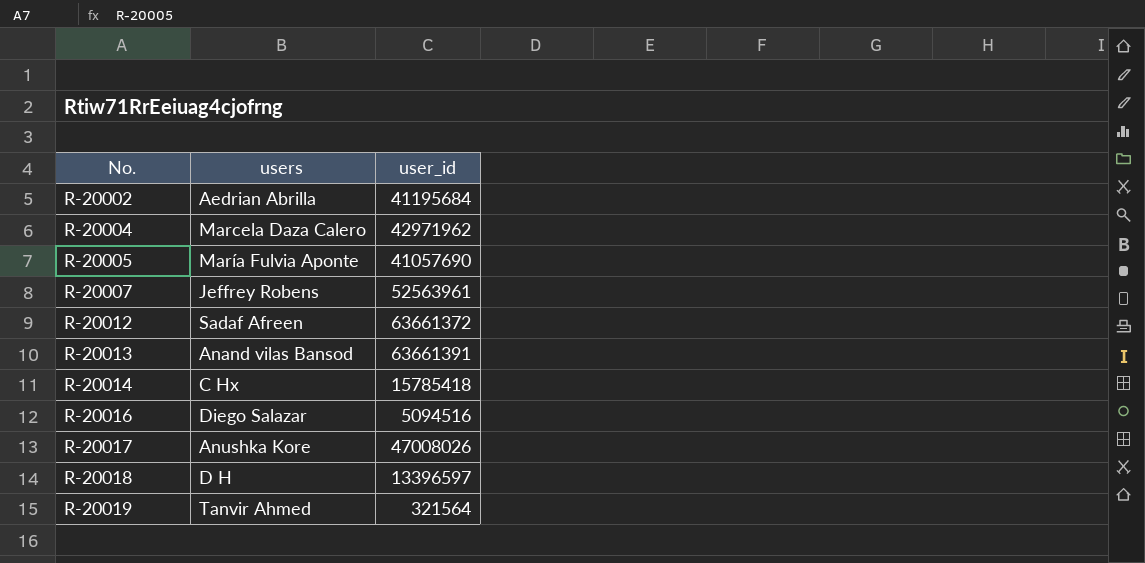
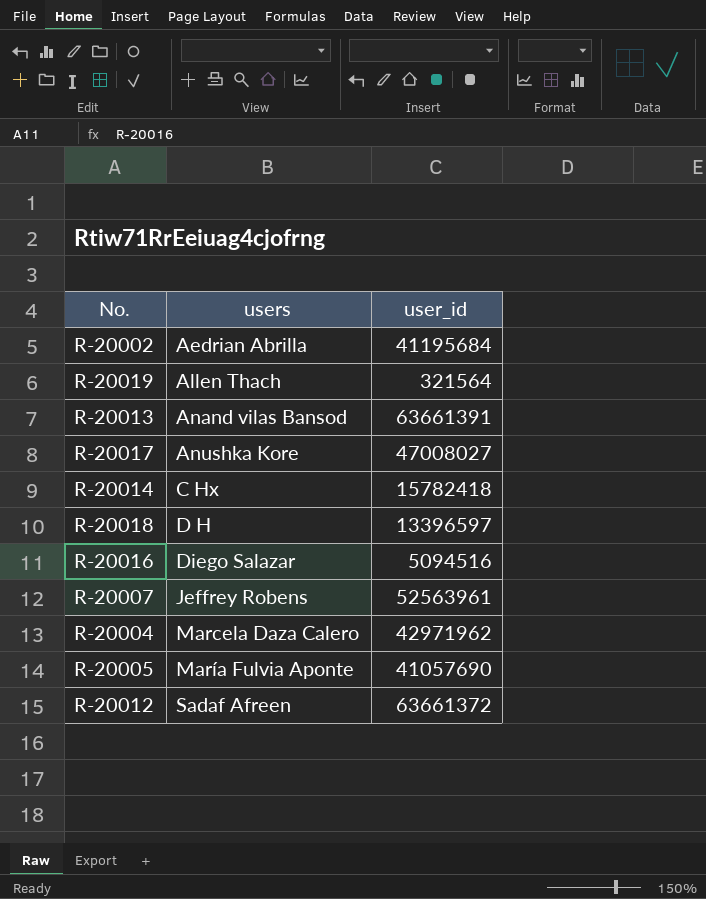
row order: No. ascending -> users ascending
R-20019 | users: Tanvir Ahmed -> Allen Thach
R-20017 | user_id: 47008026 -> 47008027
R-20014 | user_id: 15785418 -> 15782418

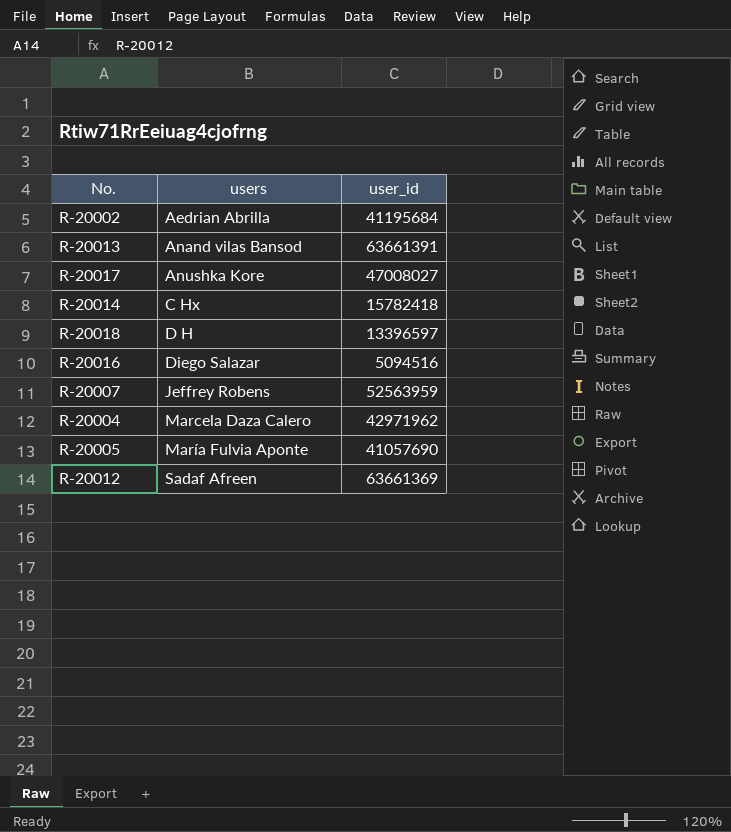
row R-20019: Allen Thach | 321564 -> none
R-20007 | user_id: 52563961 -> 52563959
R-20012 | user_id: 63661372 -> 63661369

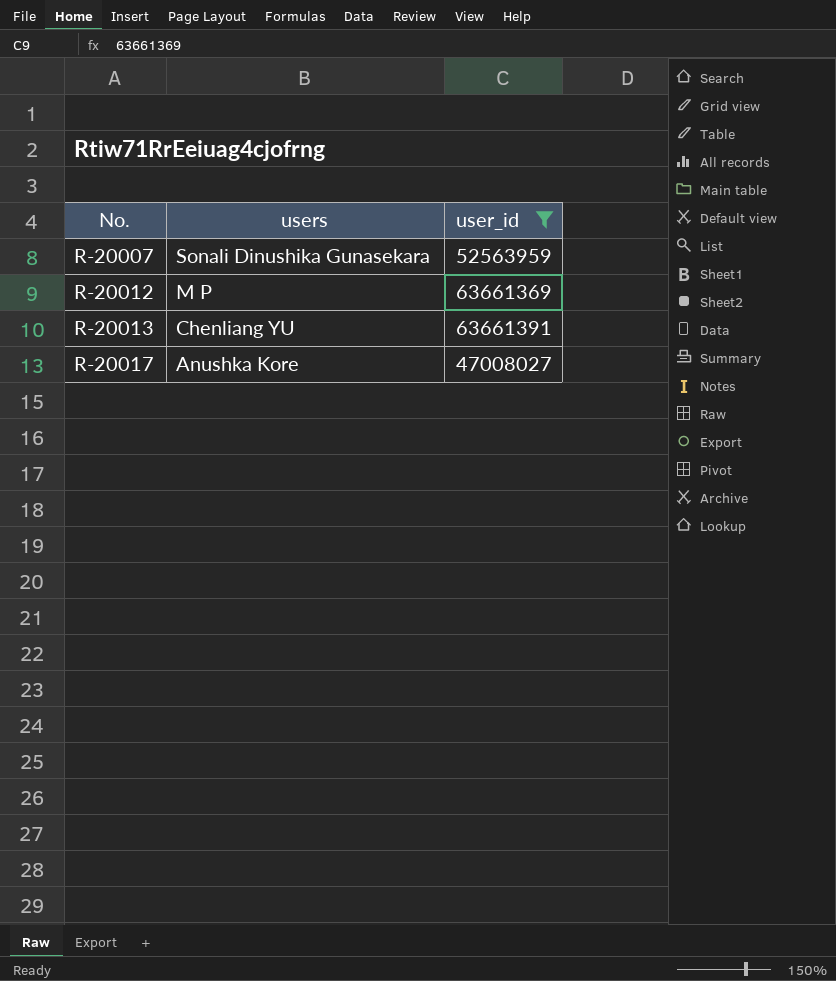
filter: none -> user_id >= 47008027
row order: users ascending -> No. ascending
R-20007 | users: Jeffrey Robens -> Sonali Dinushika Gunasekara
R-20012 | users: Sadaf Afreen -> M P
R-20013 | users: Anand vilas Bansod -> Chenliang YU

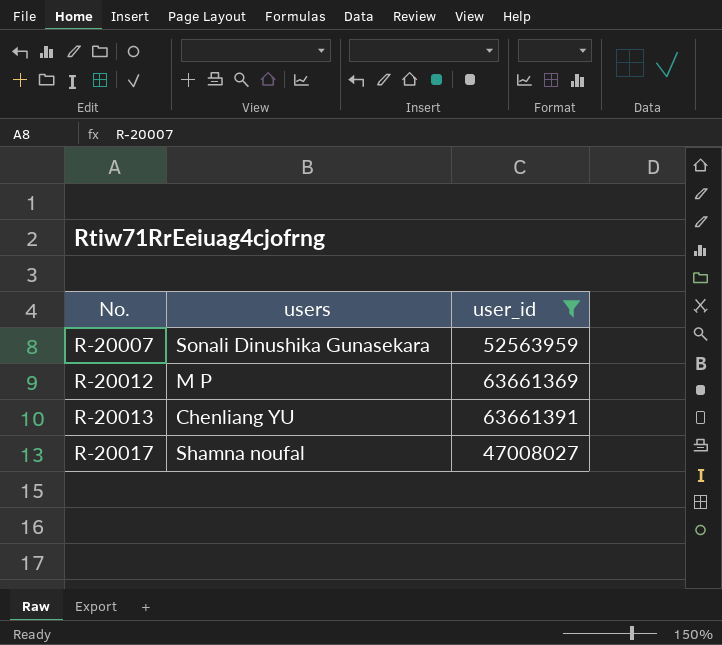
R-20017 | users: Anushka Kore -> Shamna noufal

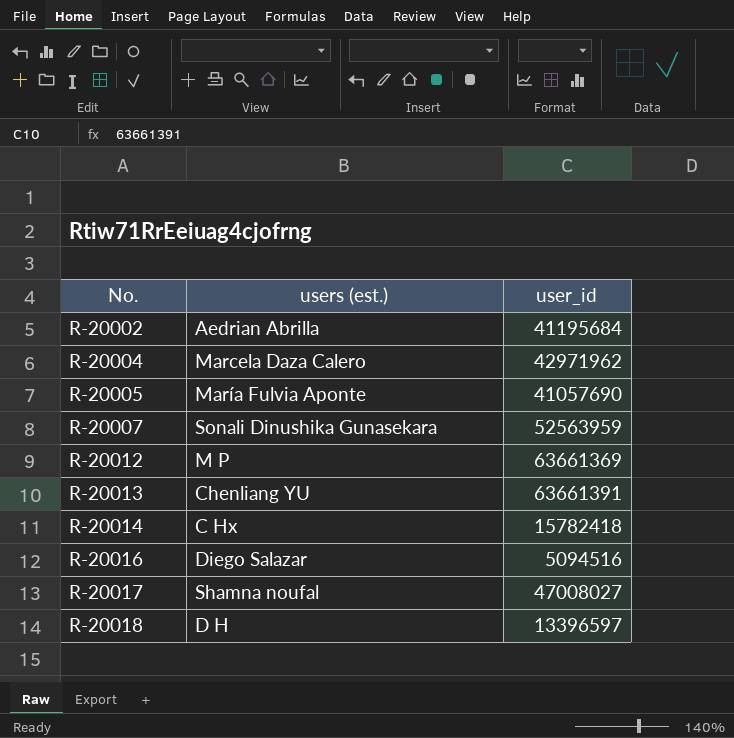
filter: user_id >= 47008027 -> none
column name: users -> users (est.)

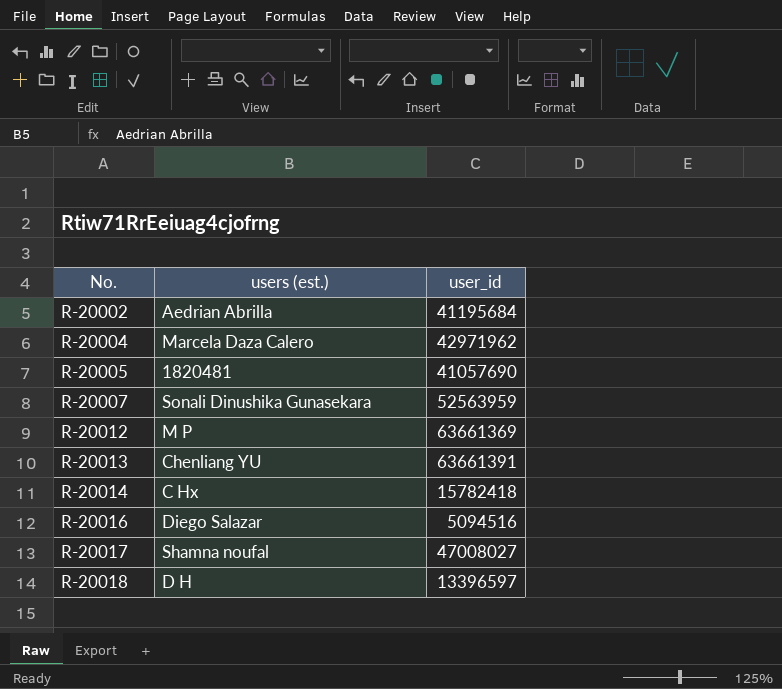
R-20005 | users (est.): María Fulvia Aponte -> 1820481

